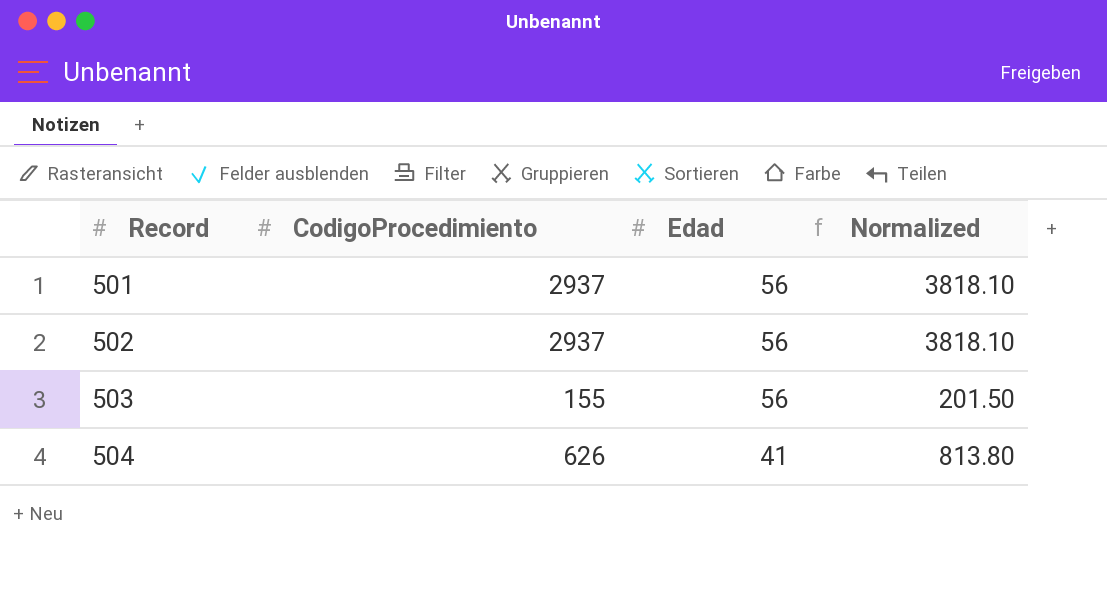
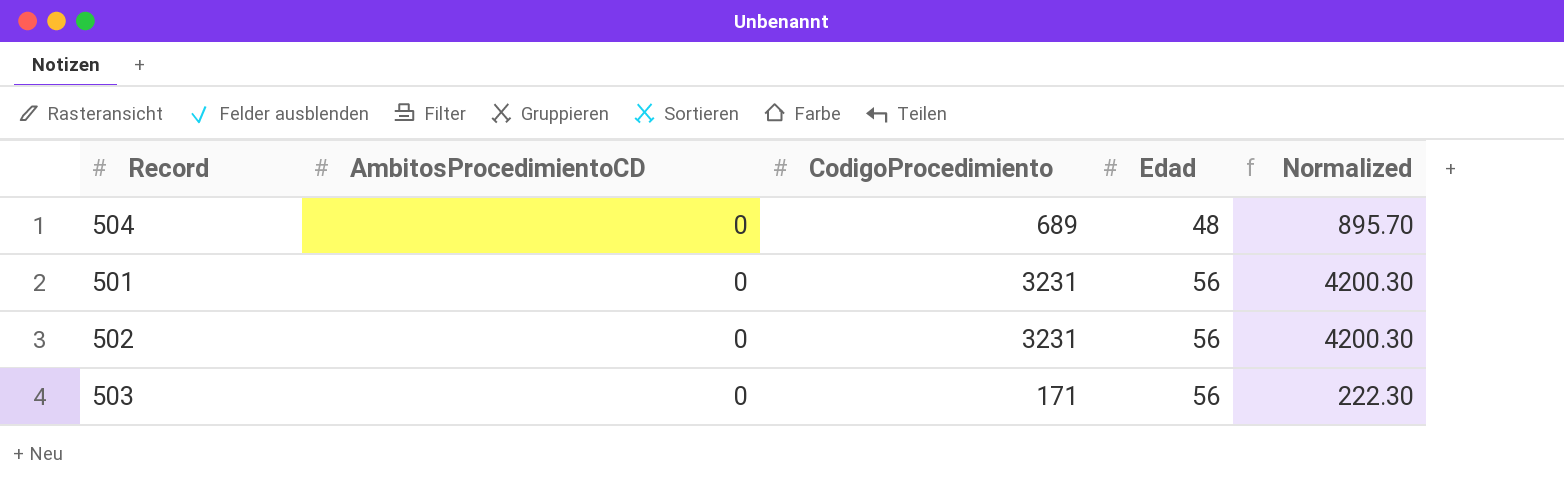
row order: Record ascending -> Edad ascending
column AmbitosProcedimientoCD | position: none -> 2
504 | CodigoProcedimiento: 626 -> 689
504 | Edad: 41 -> 48
504 | Normalized: 813.80 -> 895.70
501 | CodigoProcedimiento: 2937 -> 3231
501 | Normalized: 3818.10 -> 4200.30
502 | CodigoProcedimiento: 2937 -> 3231
502 | Normalized: 3818.10 -> 4200.30
503 | CodigoProcedimiento: 155 -> 171
503 | Normalized: 201.50 -> 222.30

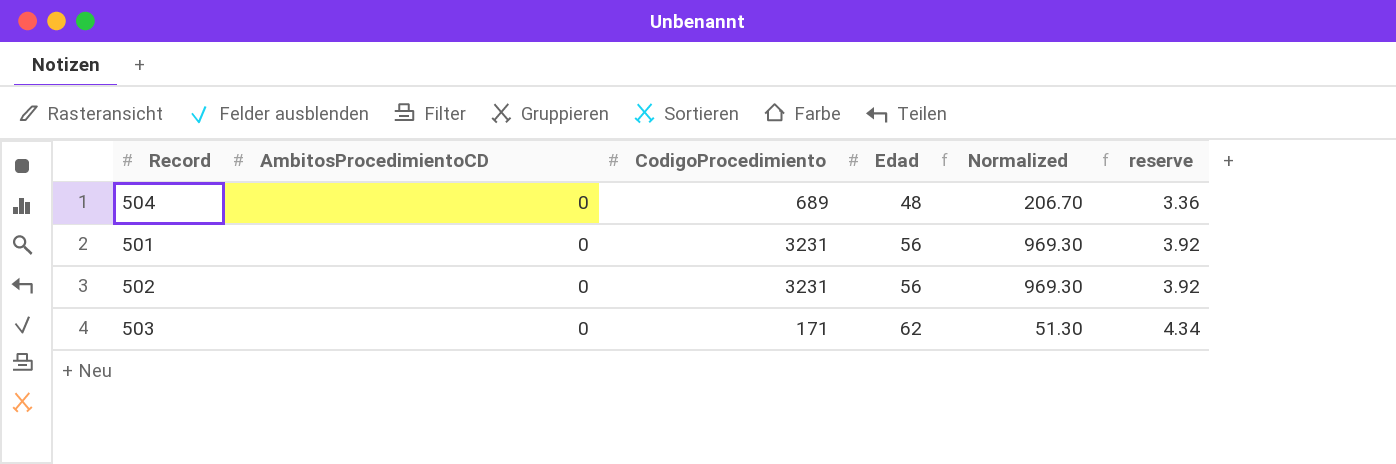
column Normalized | formula: [CodigoProcedimiento] * 1.3 -> [CodigoProcedimiento] * 0.3
column reserve | formula: none -> [Edad] * 0.07
503 | Edad: 56 -> 62

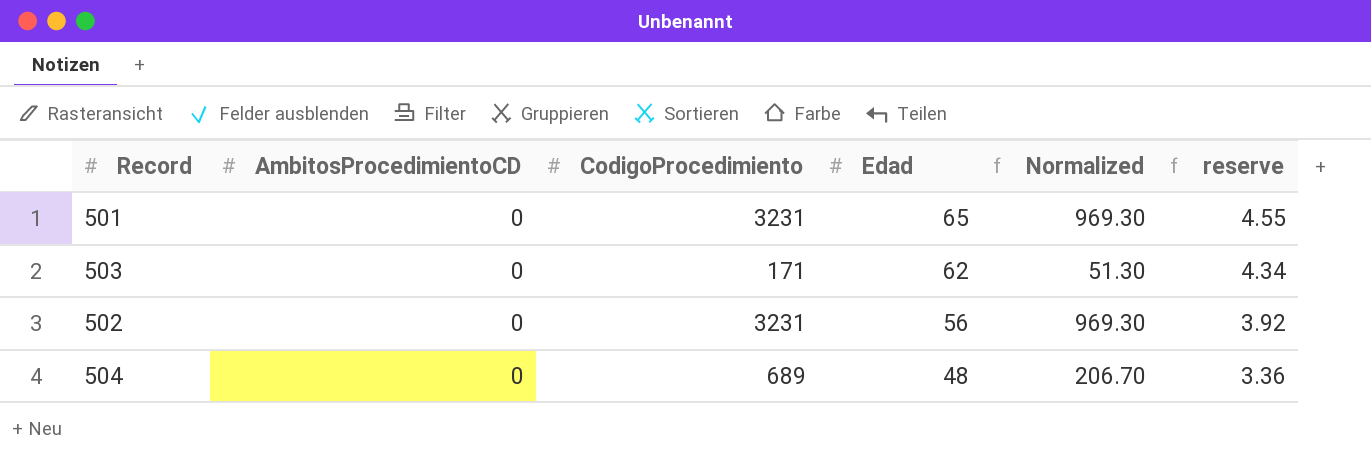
row order: Edad ascending -> Edad descending
501 | Edad: 56 -> 65
501 | reserve: 3.92 -> 4.55

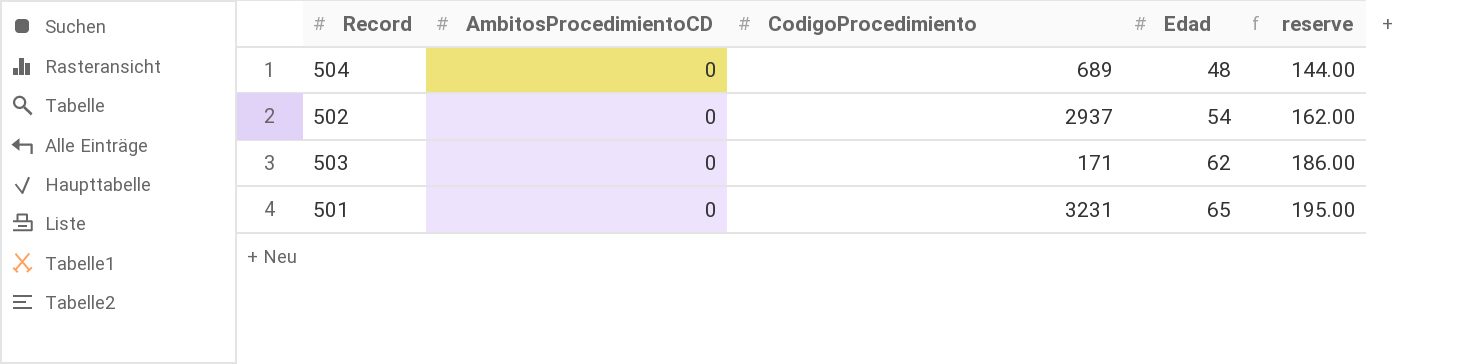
row order: Edad descending -> Edad ascending
column Normalized | formula: [CodigoProcedimiento] * 0.3 -> none
column reserve | formula: [Edad] * 0.07 -> [Edad] * 3
502 | CodigoProcedimiento: 3231 -> 2937
502 | Edad: 56 -> 54

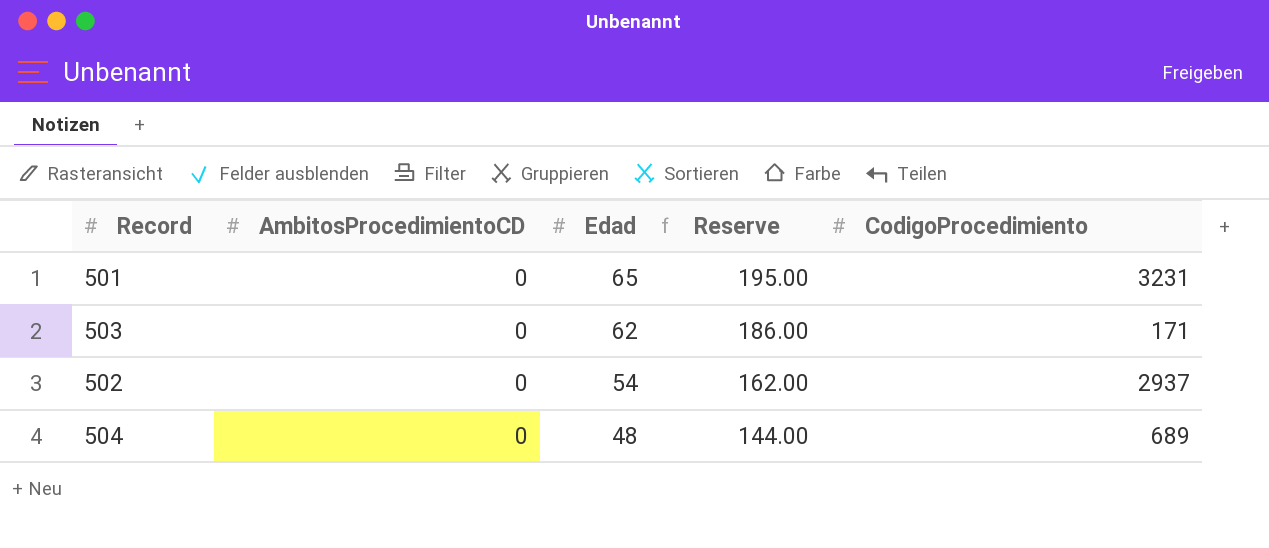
row order: Edad ascending -> Edad descending
column name: reserve -> Reserve
column CodigoProcedimiento | position: 3 -> 5

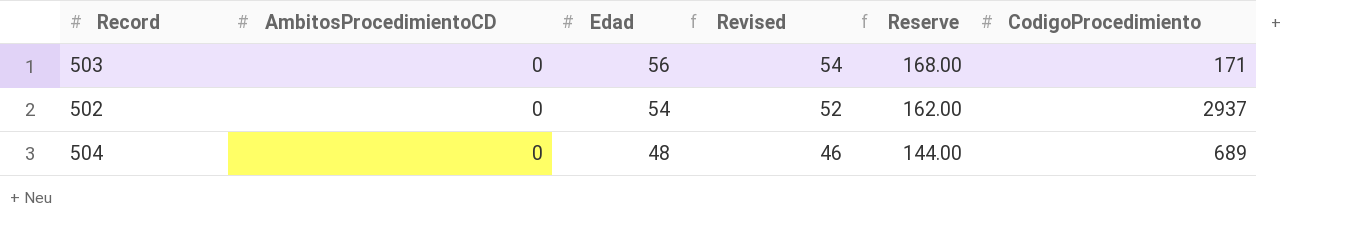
column Revised | formula: none -> [Edad] - 2
row 501: 0 | 65 | 195.00 | 3231 -> none
503 | Edad: 62 -> 56
503 | Reserve: 186.00 -> 168.00

